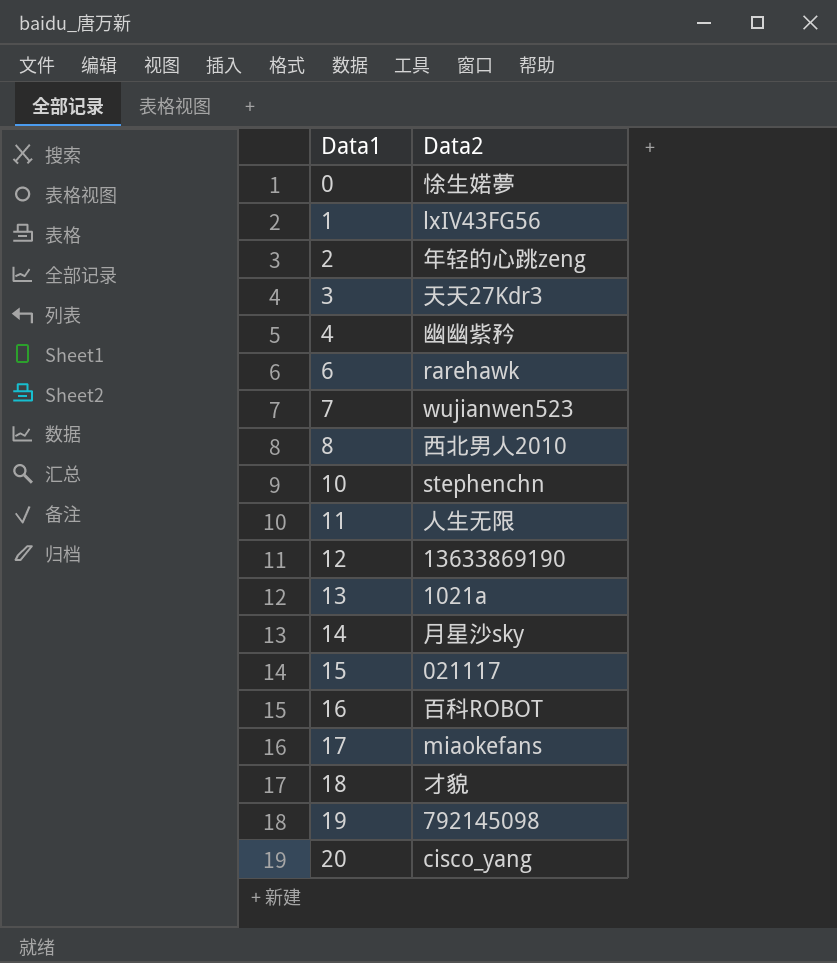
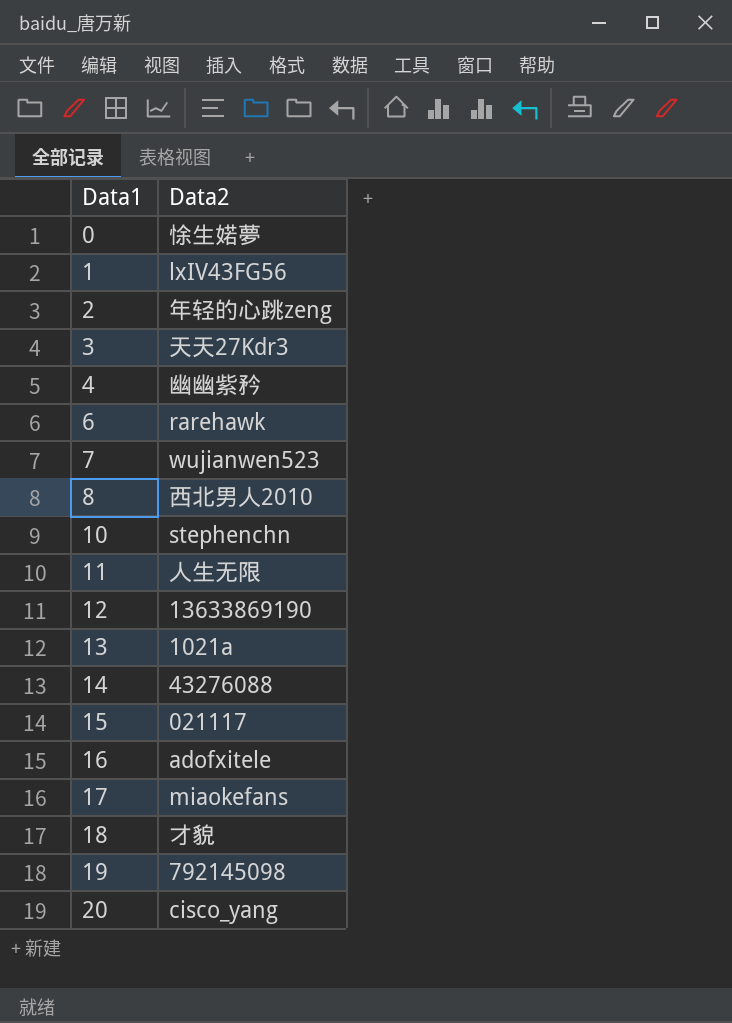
14 | Data2: 月星沙sky -> 43276088
16 | Data2: 百科ROBOT -> adofxitele

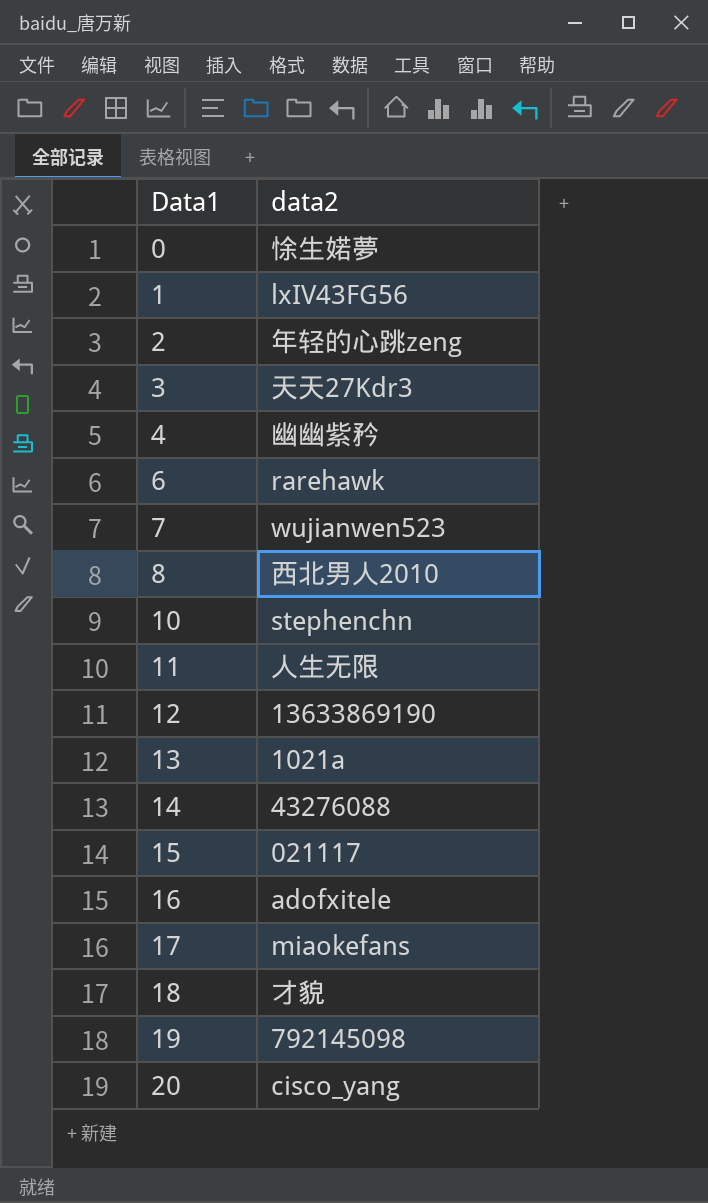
column name: Data2 -> data2

